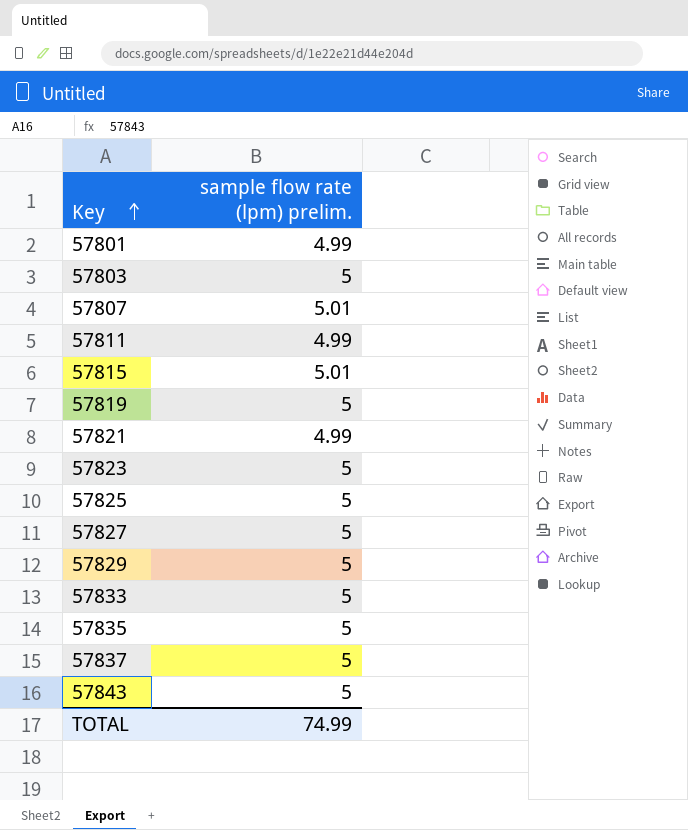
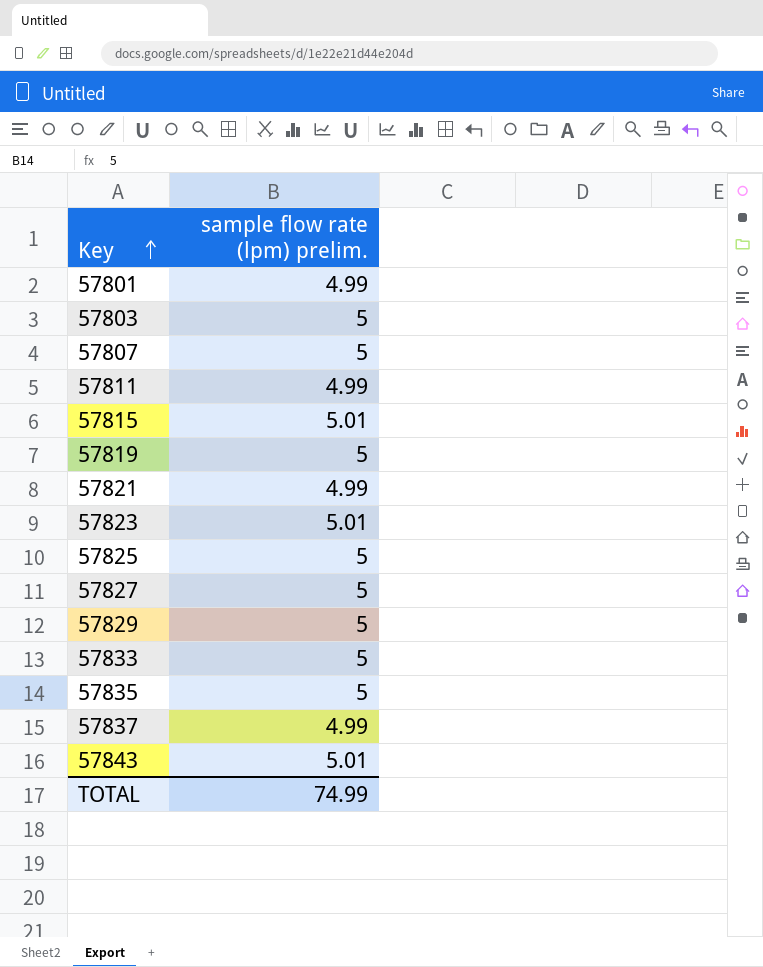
57807 | sample flow rate (lpm) prelim.: 5.01 -> 5
57823 | sample flow rate (lpm) prelim.: 5 -> 5.01
57837 | sample flow rate (lpm) prelim.: 5 -> 4.99
57843 | sample flow rate (lpm) prelim.: 5 -> 5.01

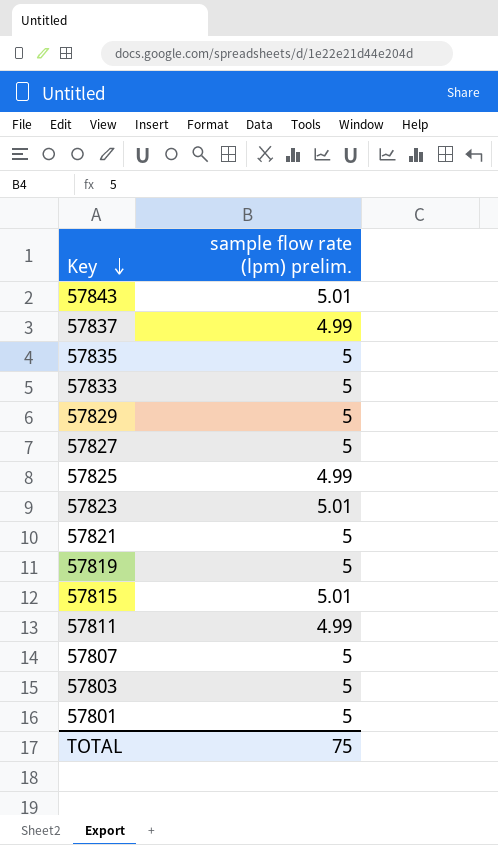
row order: Key ascending -> Key descending
57825 | sample flow rate (lpm) prelim.: 5 -> 4.99
57821 | sample flow rate (lpm) prelim.: 4.99 -> 5
57801 | sample flow rate (lpm) prelim.: 4.99 -> 5
TOTAL | sample flow rate (lpm) prelim.: 74.99 -> 75

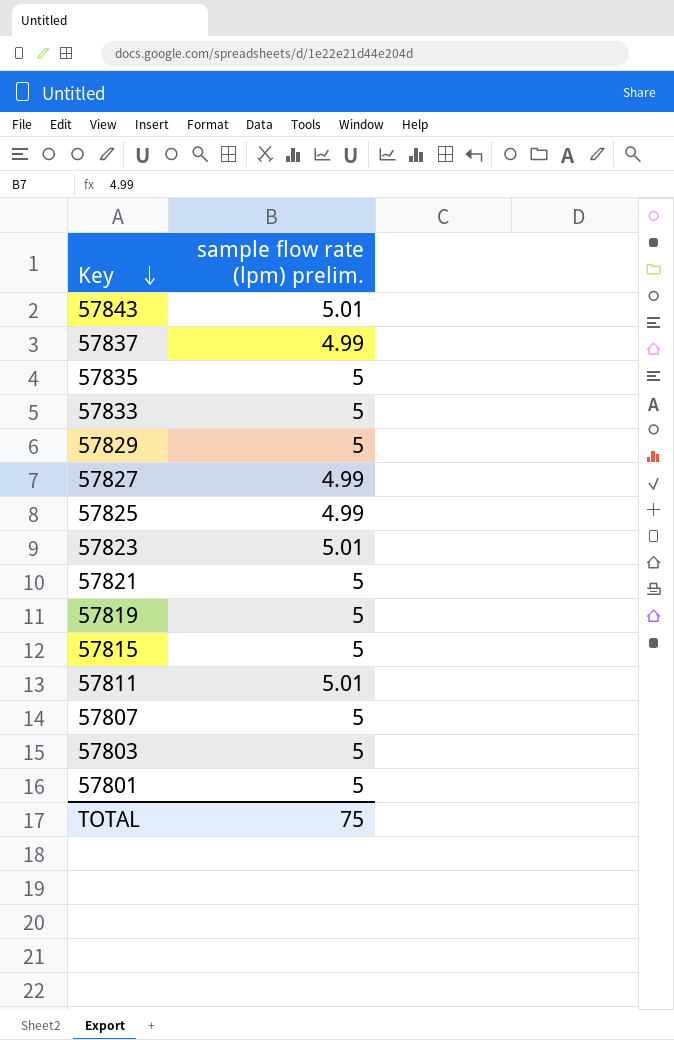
57827 | sample flow rate (lpm) prelim.: 5 -> 4.99
57815 | sample flow rate (lpm) prelim.: 5.01 -> 5
57811 | sample flow rate (lpm) prelim.: 4.99 -> 5.01

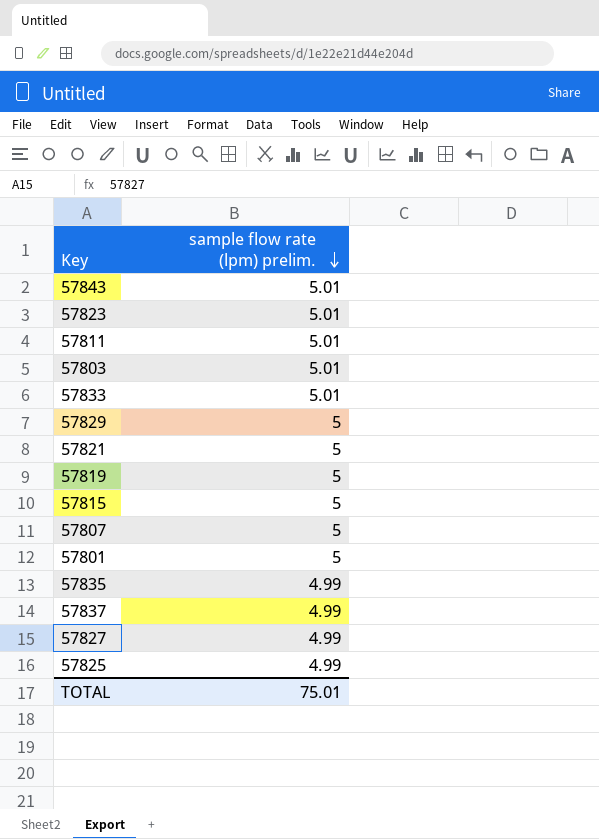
row order: Key descending -> sample flow rate (lpm) prelim. descending
57803 | sample flow rate (lpm) prelim.: 5 -> 5.01
57833 | sample flow rate (lpm) prelim.: 5 -> 5.01
57835 | sample flow rate (lpm) prelim.: 5 -> 4.99
TOTAL | sample flow rate (lpm) prelim.: 75 -> 75.01

